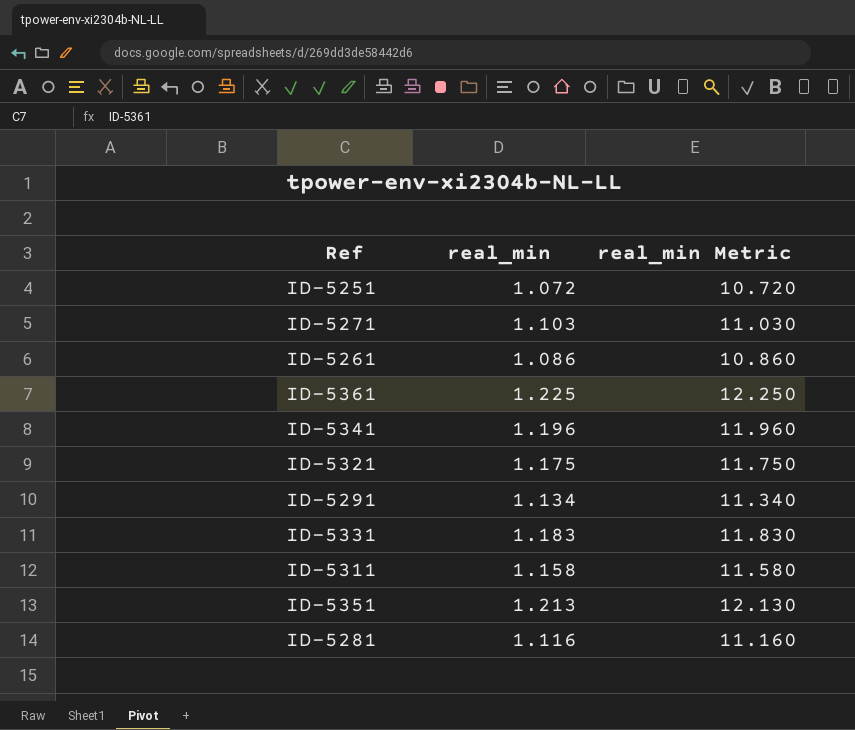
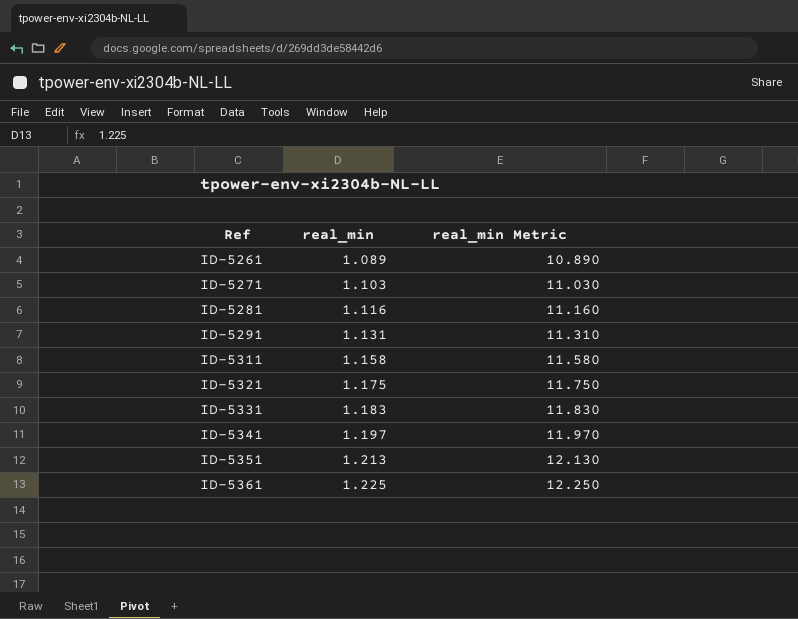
row order: none -> Ref ascending
row ID-5251: 1.072 | 10.720 -> none
ID-5261 | real_min: 1.086 -> 1.089
ID-5261 | real_min Metric: 10.860 -> 10.890
ID-5291 | real_min: 1.134 -> 1.131
ID-5291 | real_min Metric: 11.340 -> 11.310
ID-5341 | real_min: 1.196 -> 1.197
ID-5341 | real_min Metric: 11.960 -> 11.970

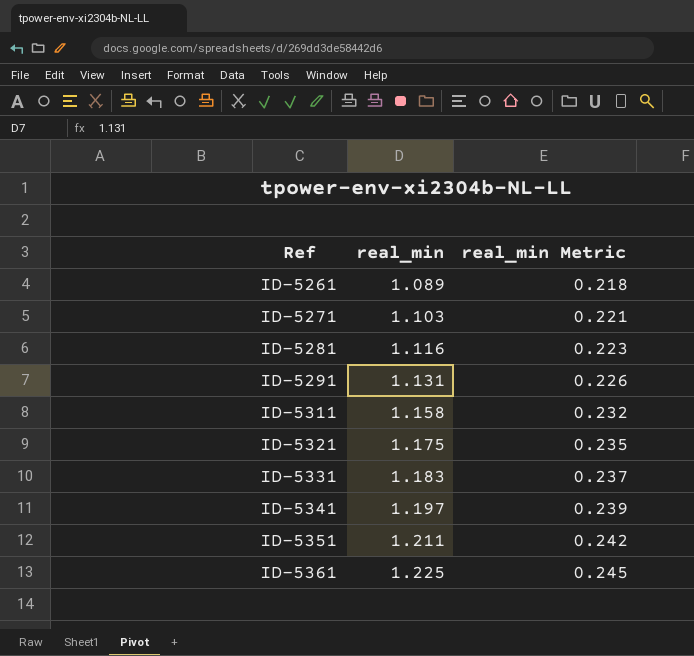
column real_min Metric | formula: [real_min] * 10 -> [real_min] * 0.2
ID-5351 | real_min: 1.213 -> 1.211

